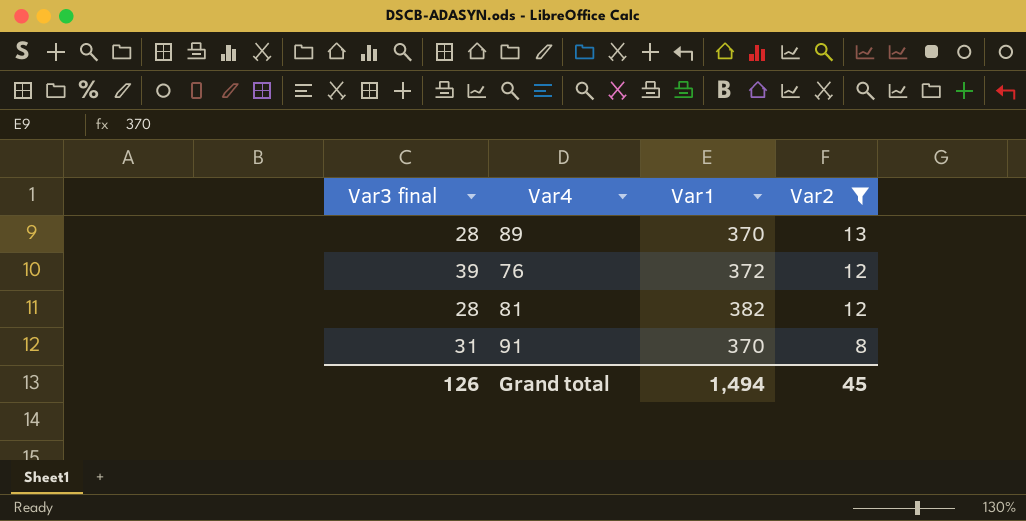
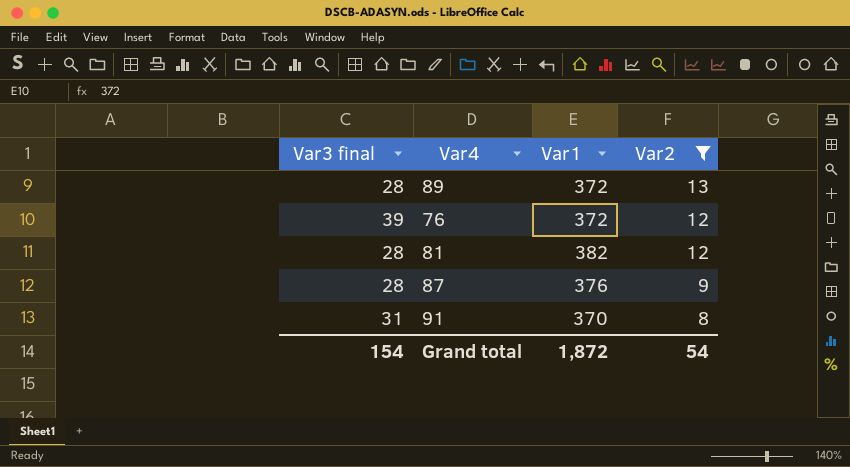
89 | Var1: 370 -> 372
row 87: none -> 28 | 376 | 9
Grand total | Var3 final: 126 -> 154
Grand total | Var1: 1,494 -> 1,872
Grand total | Var2: 45 -> 54

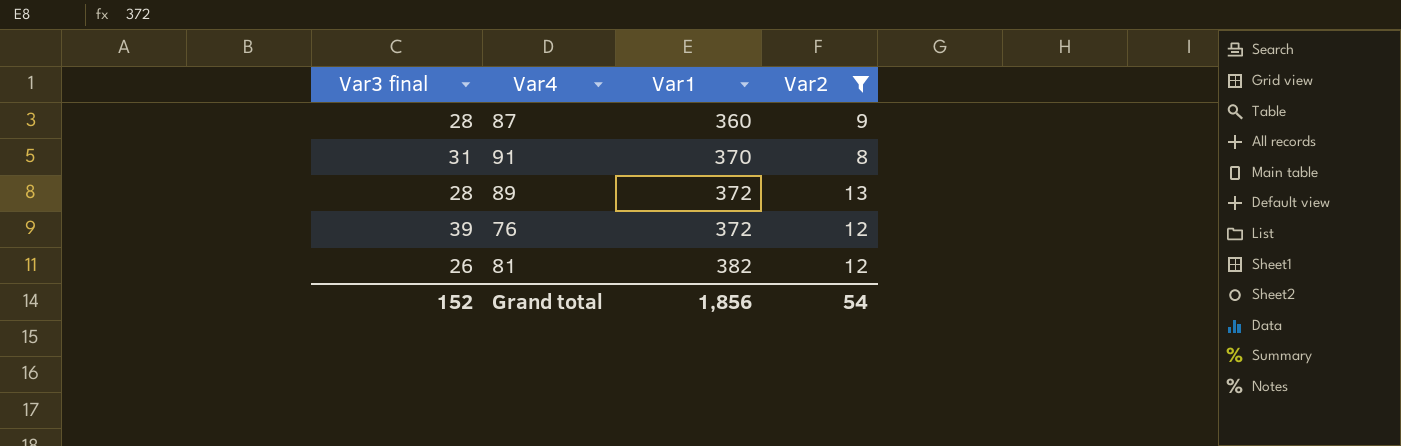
row order: Var2 descending -> Var1 ascending
87 | Var1: 376 -> 360
81 | Var3 final: 28 -> 26
Grand total | Var3 final: 154 -> 152
Grand total | Var1: 1,872 -> 1,856

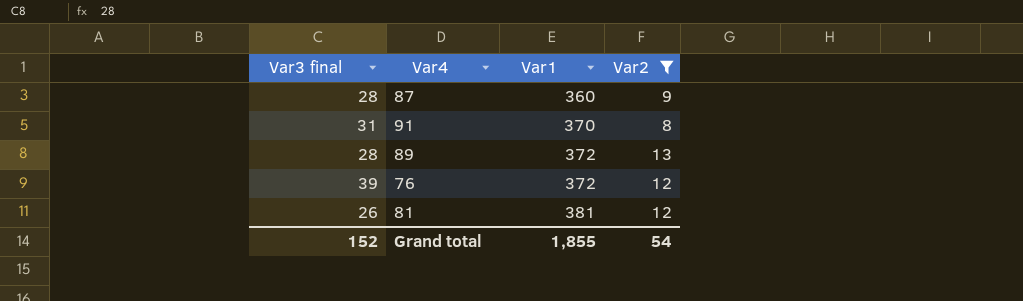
81 | Var1: 382 -> 381
Grand total | Var1: 1,856 -> 1,855

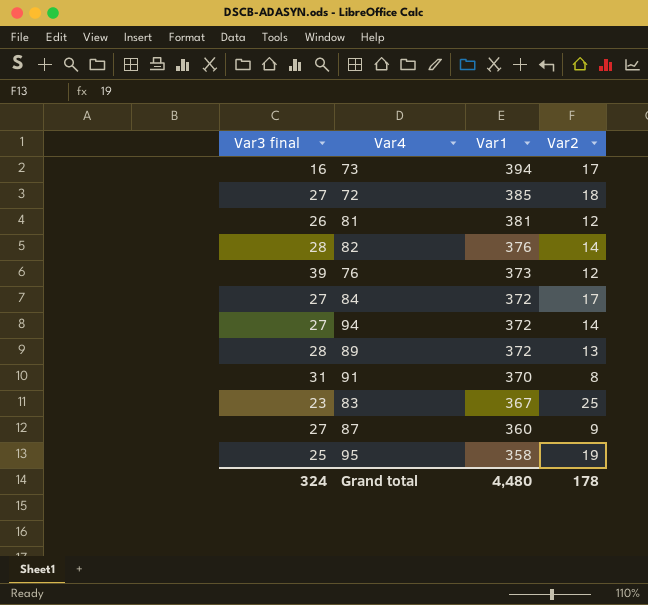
filter: Var2 <= 13 -> none
row order: Var1 ascending -> Var1 descending
76 | Var1: 372 -> 373
87 | Var3 final: 28 -> 27
Grand total | Var3 final: 152 -> 324
Grand total | Var1: 1,855 -> 4,480
Grand total | Var2: 54 -> 178

